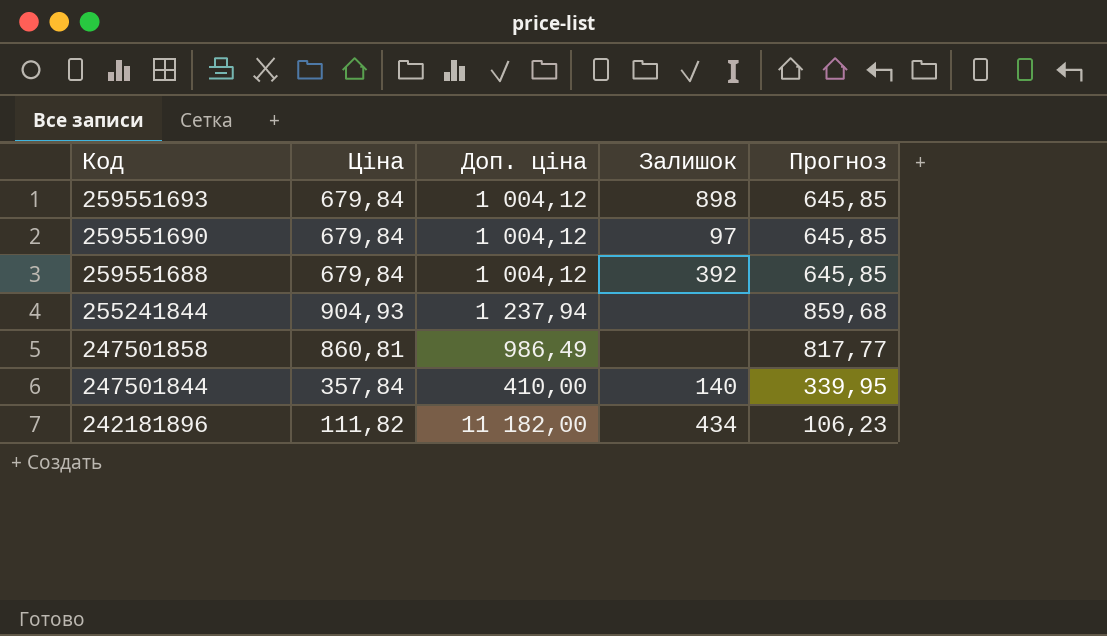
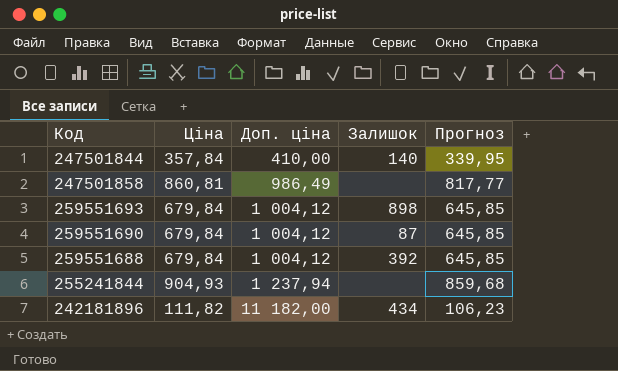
row order: Код descending -> Доп. ціна ascending
259551690 | Залишок: 97 -> 87

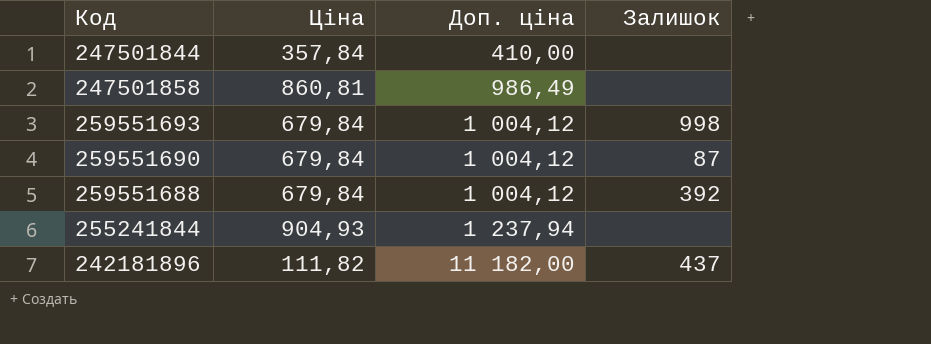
column Прогноз | formula: [Ціна] * 0,95 -> none
247501844 | Залишок: 140 -> none
259551693 | Залишок: 898 -> 998
242181896 | Залишок: 434 -> 437

